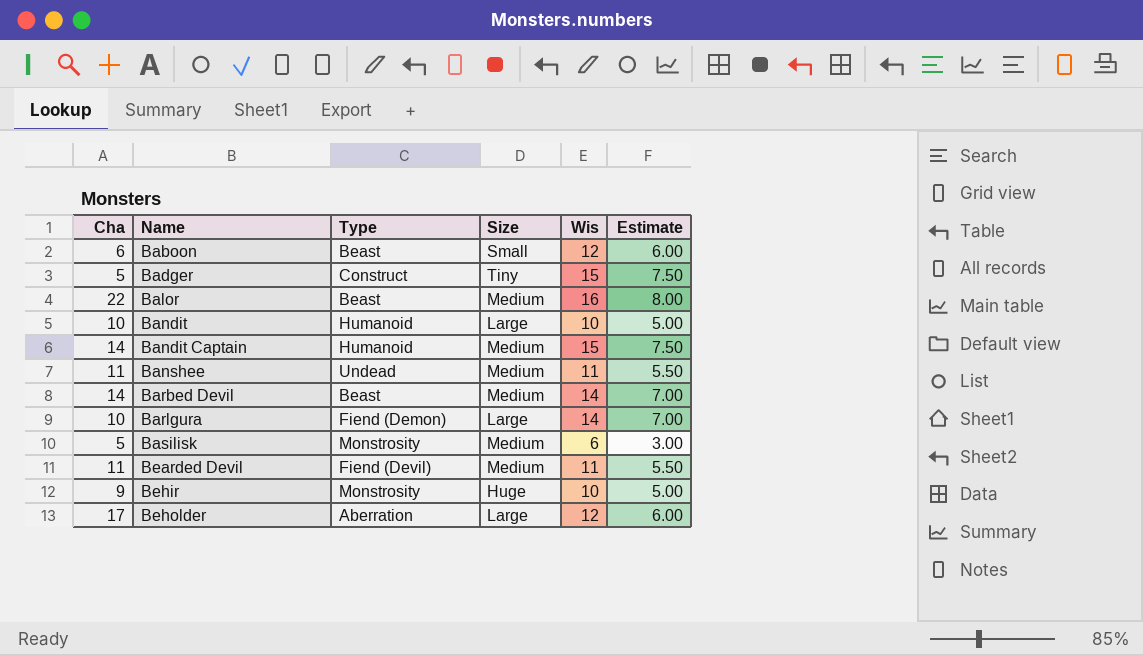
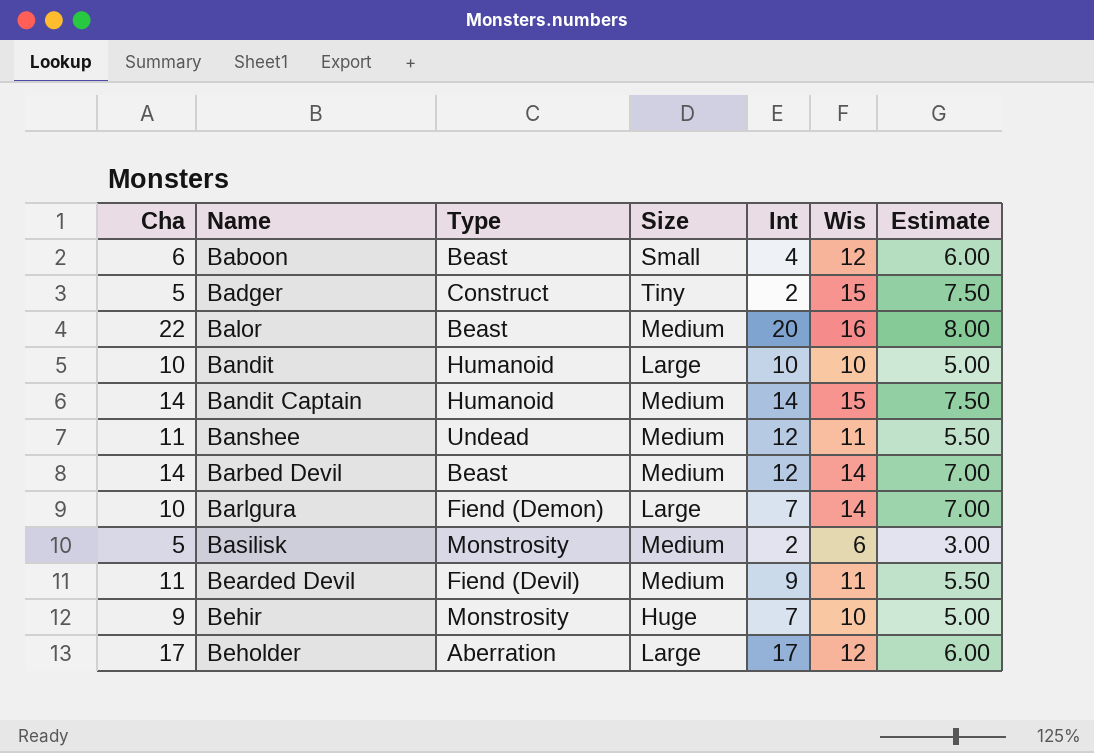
column Int | position: none -> 5

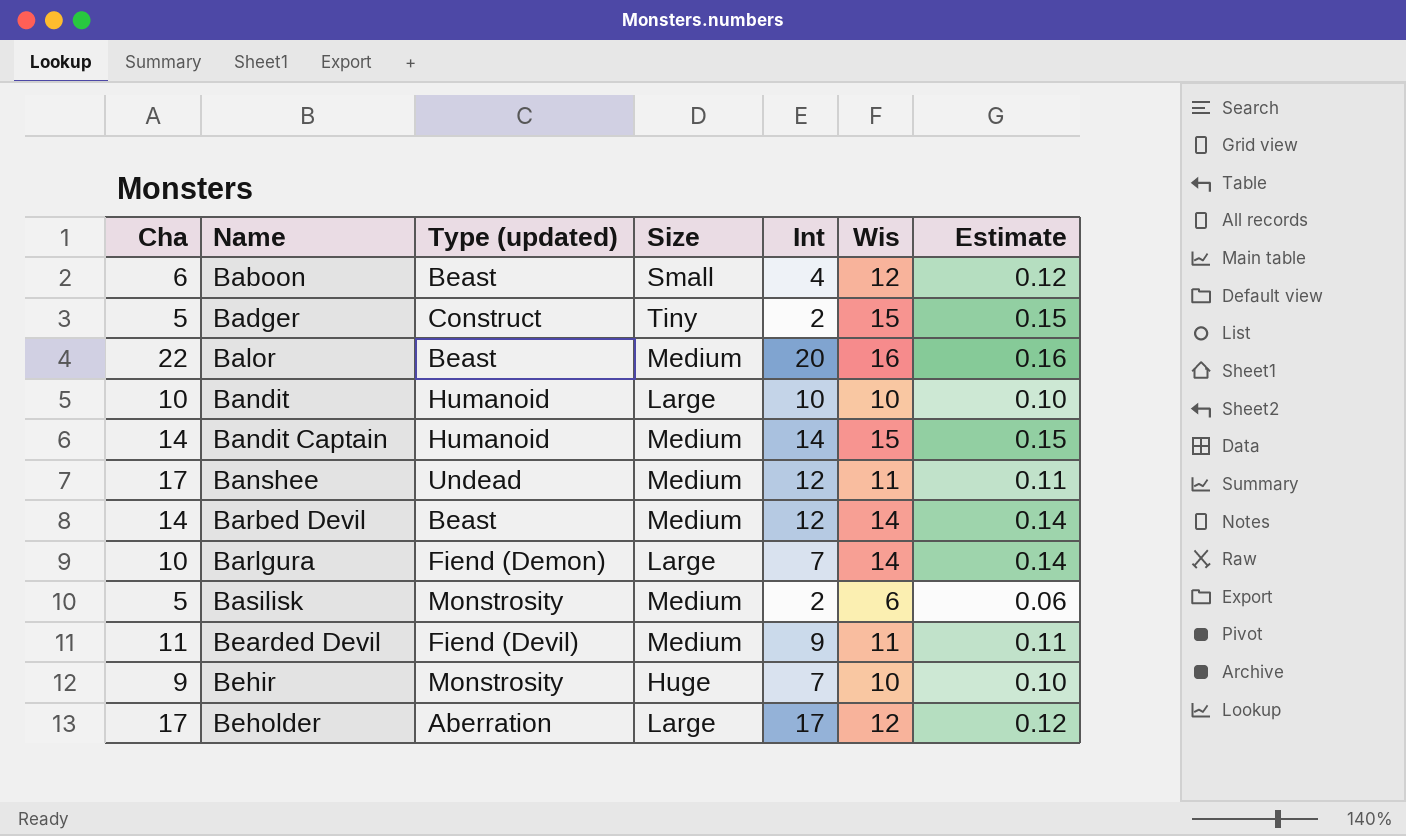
column name: Type -> Type (updated)
column Estimate | formula: [Wis] * 0.5 -> [Wis] * 0.01
Banshee | Cha: 11 -> 17

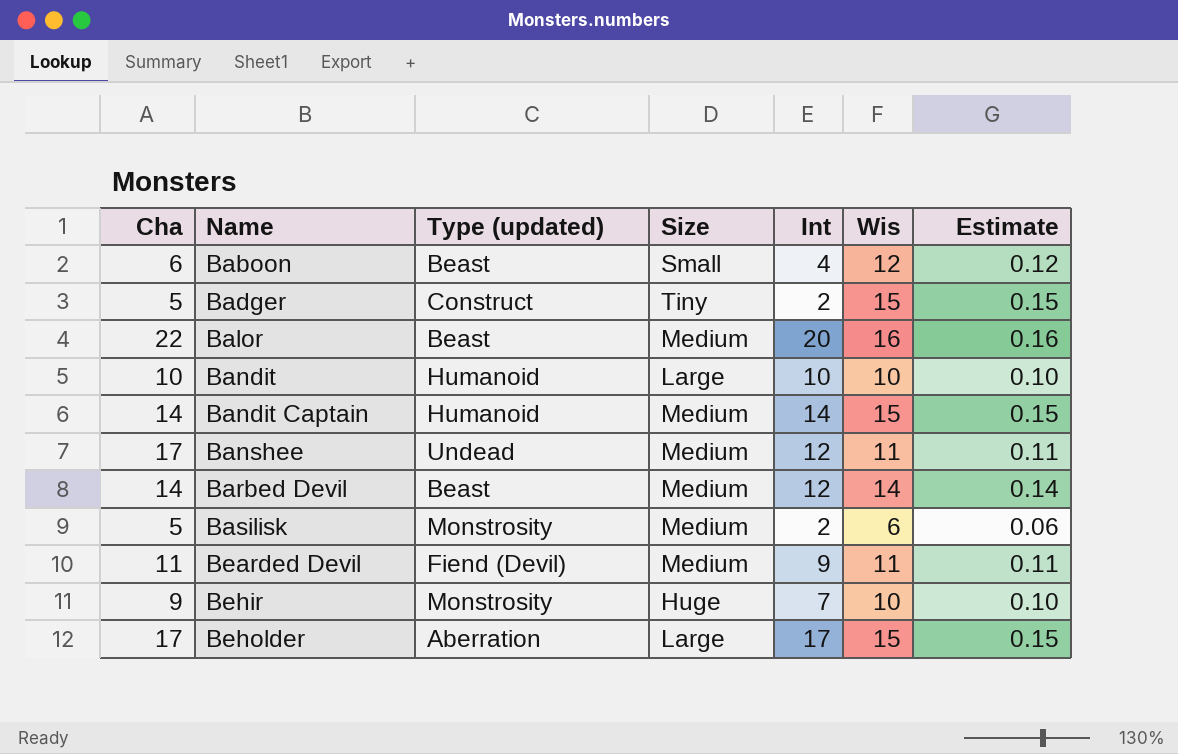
row Barlgura: 10 | Fiend (Demon) | Large | 7 | 14 | 0.14 -> none
Beholder | Wis: 12 -> 15
Beholder | Estimate: 0.12 -> 0.15

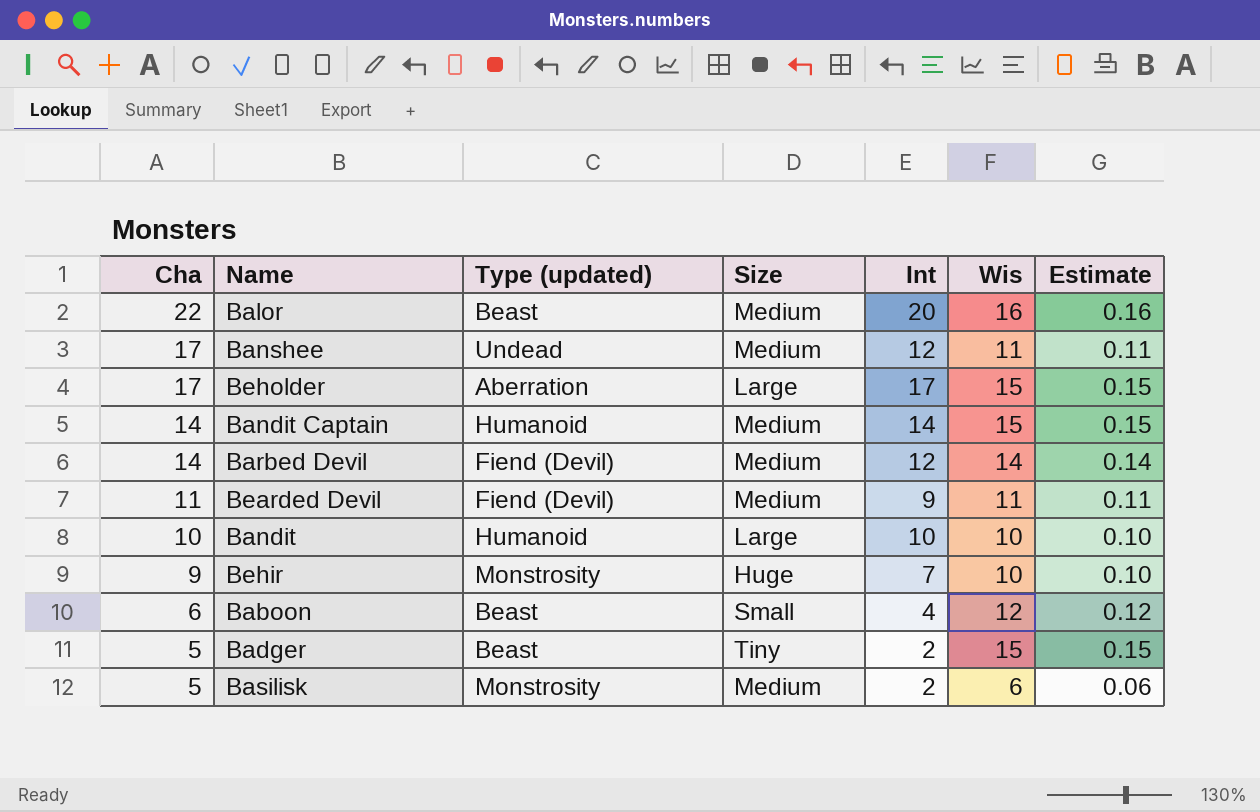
row order: Name ascending -> Cha descending
Barbed Devil | Type (updated): Beast -> Fiend (Devil)
Badger | Type (updated): Construct -> Beast

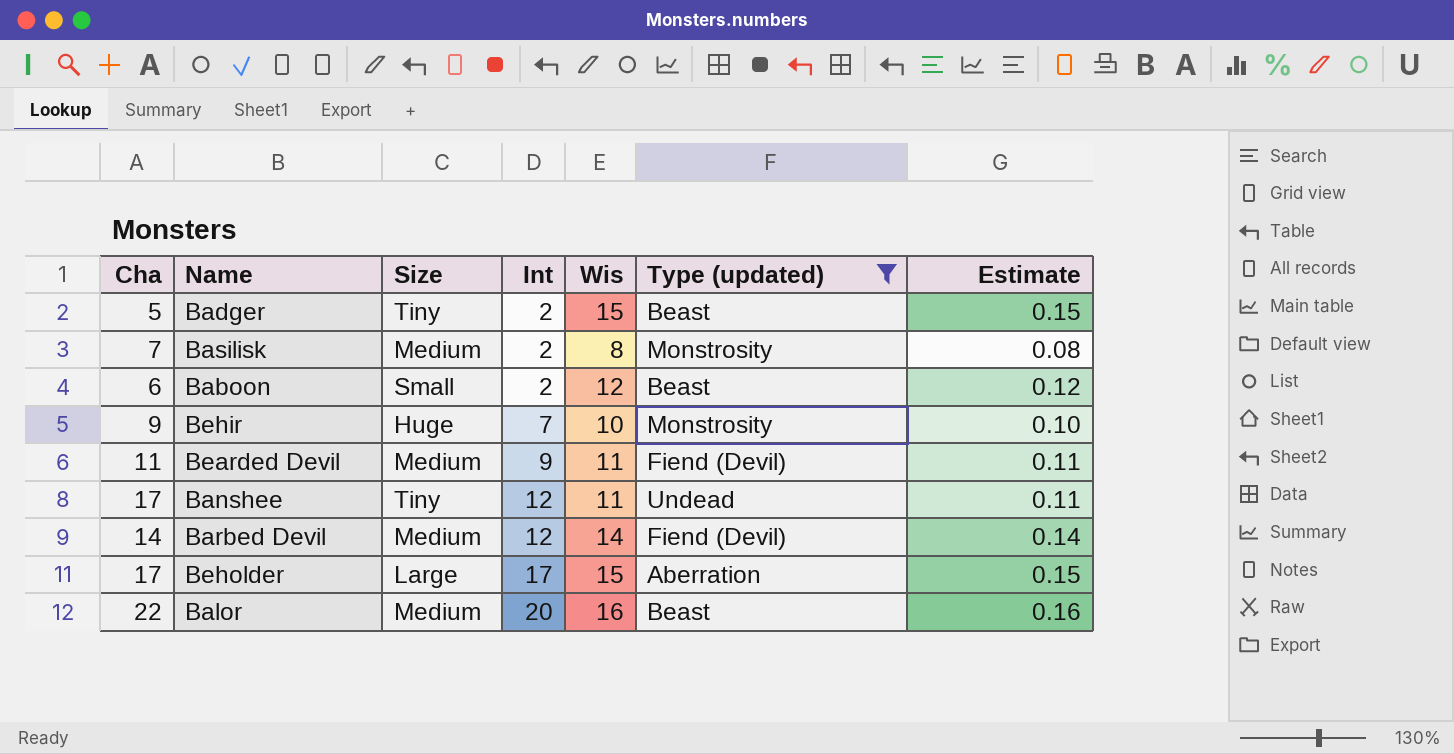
filter: none -> Type (updated) != Humanoid
row order: Cha descending -> Int ascending
column Type (updated) | position: 3 -> 6
Basilisk | Cha: 5 -> 7
Basilisk | Wis: 6 -> 8
Basilisk | Estimate: 0.06 -> 0.08
Baboon | Int: 4 -> 2
Banshee | Size: Medium -> Tiny

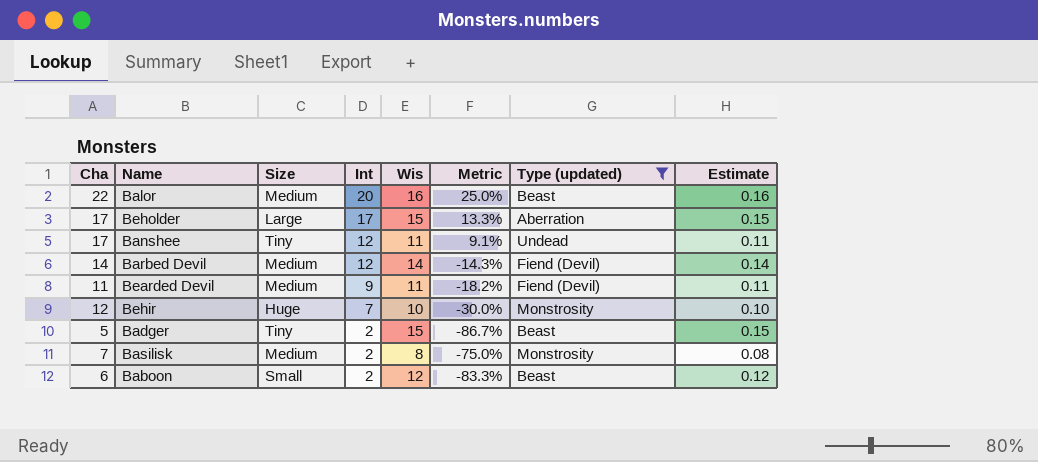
row order: Int ascending -> Int descending
column Metric | formula: none -> ([Int] - [Wis]) / [Wis]
Behir | Cha: 9 -> 12

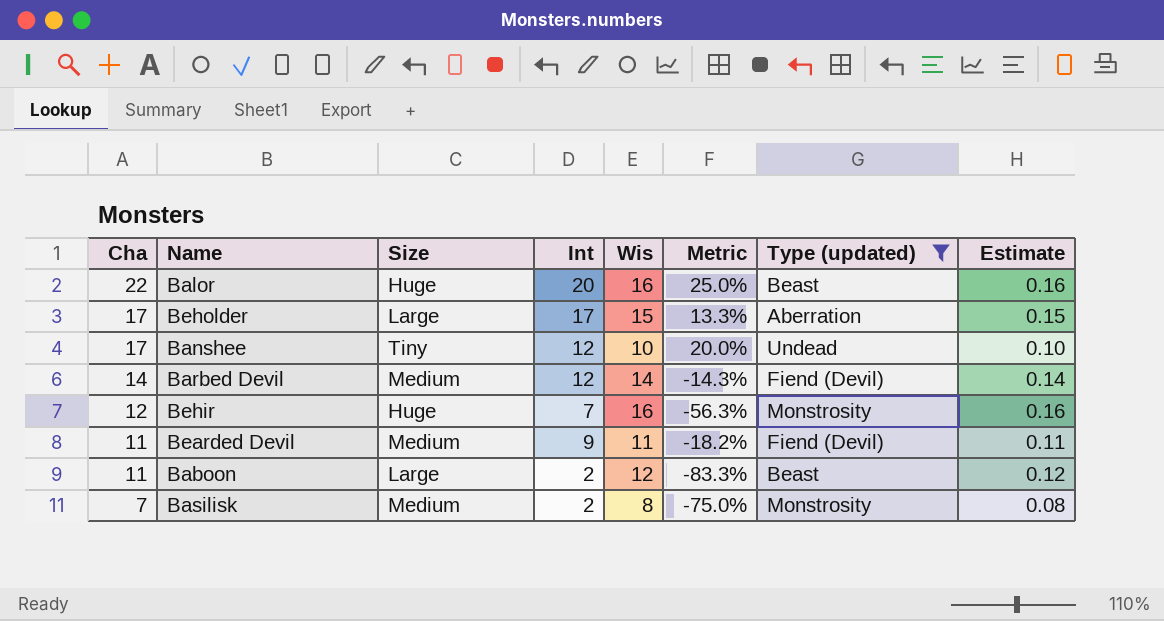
row order: Int descending -> Cha descending
row Badger: 5 | Tiny | 2 | 15 | -86.7% | Beast | 0.15 -> none
Balor | Size: Medium -> Huge
Banshee | Wis: 11 -> 10
Banshee | Metric: 9.1% -> 20.0%
Banshee | Estimate: 0.11 -> 0.10
Behir | Wis: 10 -> 16
Behir | Metric: -30.0% -> -56.3%
Behir | Estimate: 0.10 -> 0.16
Baboon | Cha: 6 -> 11
Baboon | Size: Small -> Large

